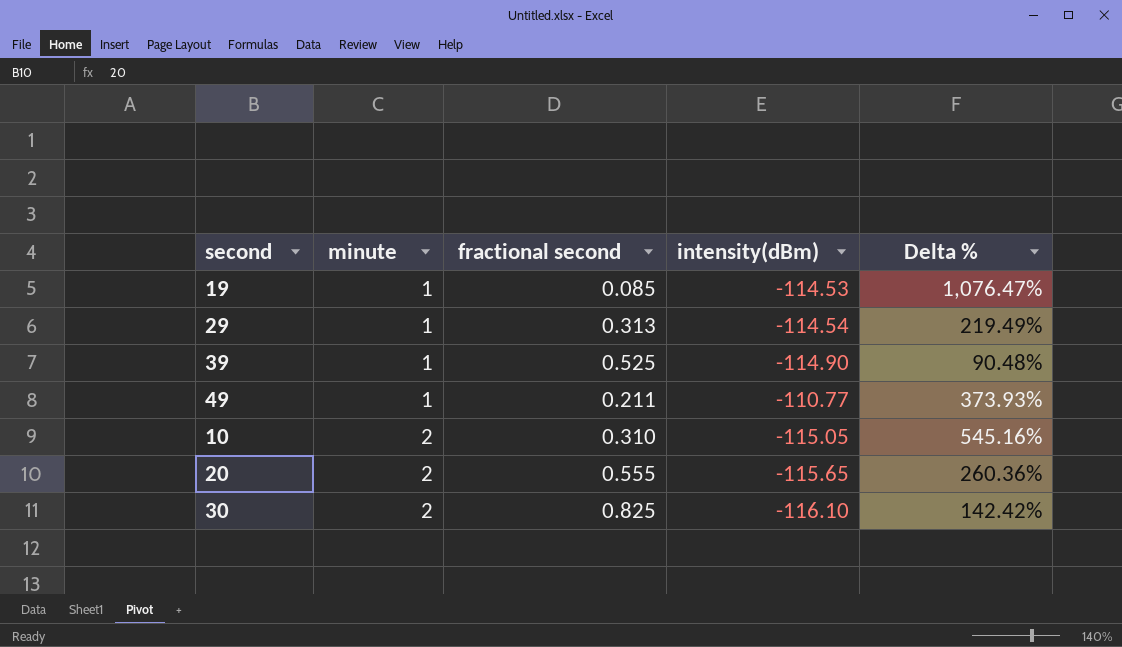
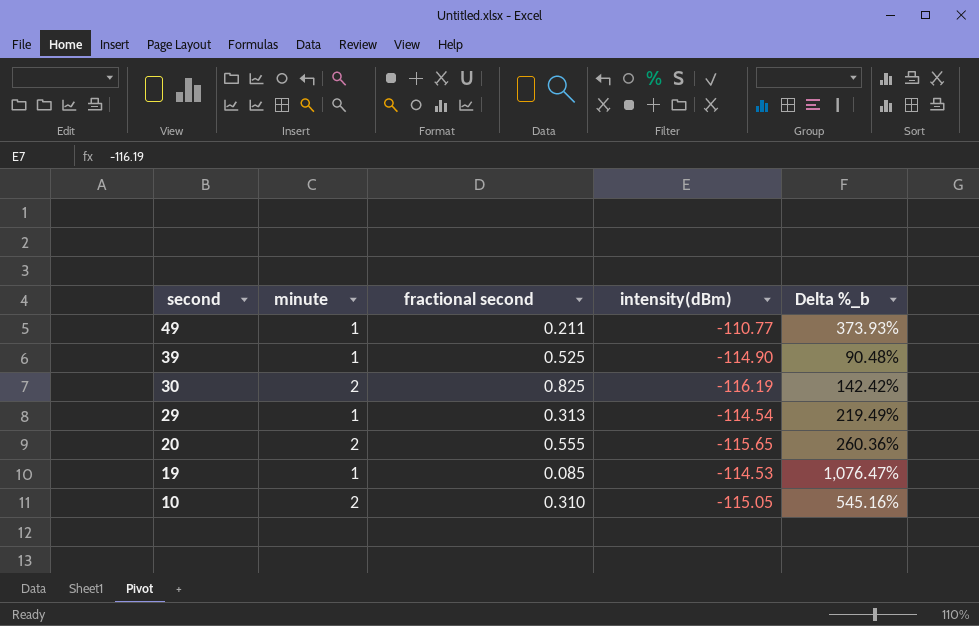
row order: minute ascending -> second descending
column name: Delta % -> Delta %_b
30 | intensity(dBm): -116.10 -> -116.19

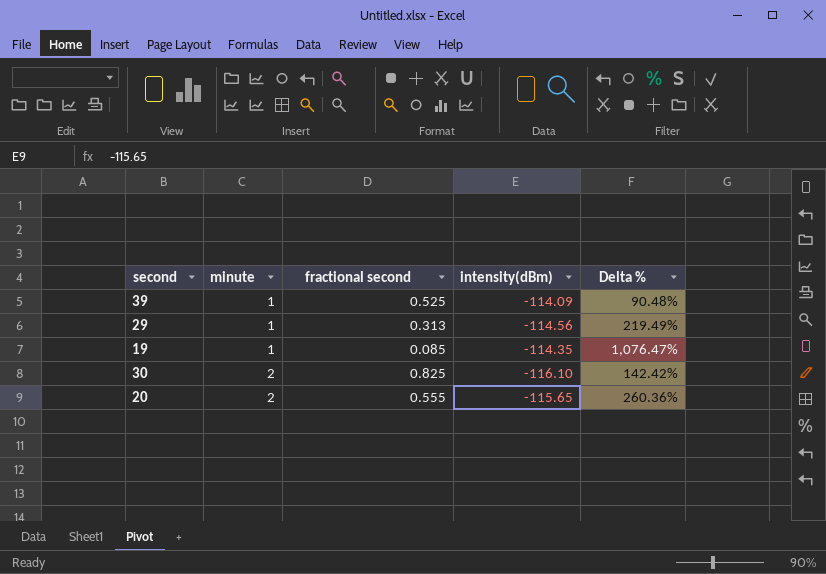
row order: second descending -> minute ascending
column name: Delta %_b -> Delta %
row 49: 1 | 0.211 | -110.77 | 373.93% -> none
row 10: 2 | 0.310 | -115.05 | 545.16% -> none
39 | intensity(dBm): -114.90 -> -114.09
29 | intensity(dBm): -114.54 -> -114.56
19 | intensity(dBm): -114.53 -> -114.35
30 | intensity(dBm): -116.19 -> -116.10

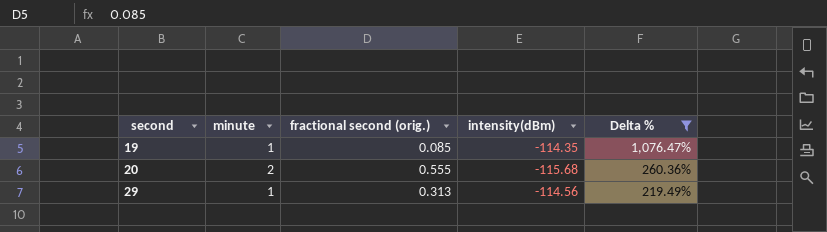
filter: none -> Delta % >= 219.49%
row order: minute ascending -> second ascending
column name: fractional second -> fractional second (orig.)
20 | intensity(dBm): -115.65 -> -115.68

